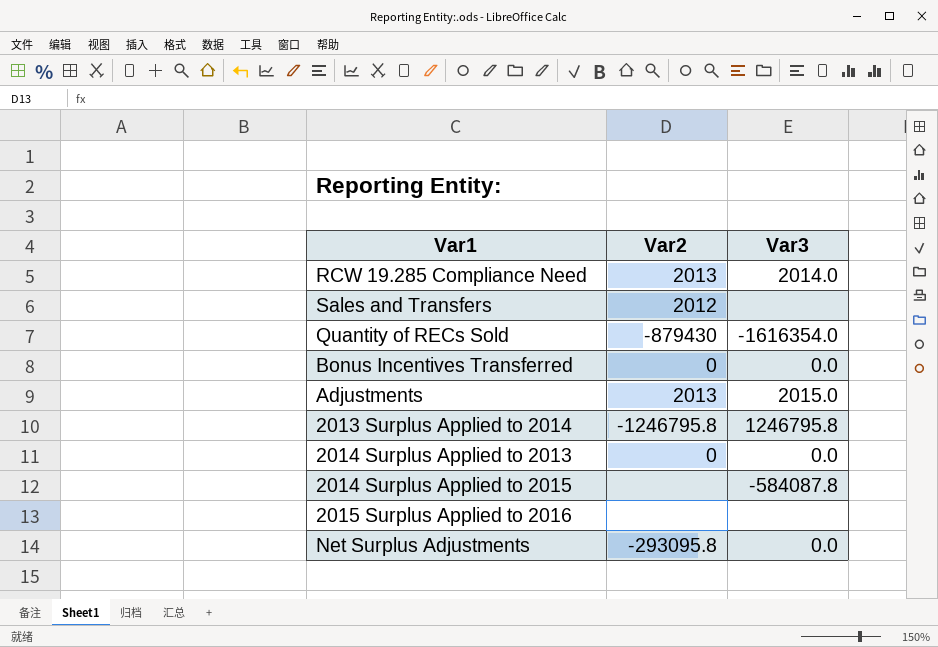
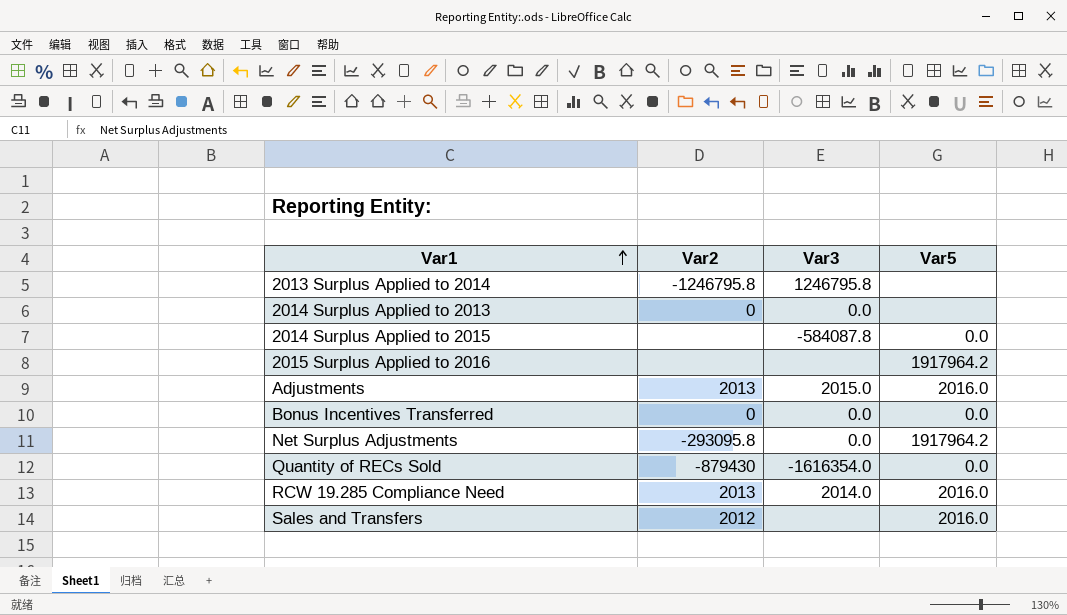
row order: none -> Var1 ascending
column Var5 | position: none -> 4

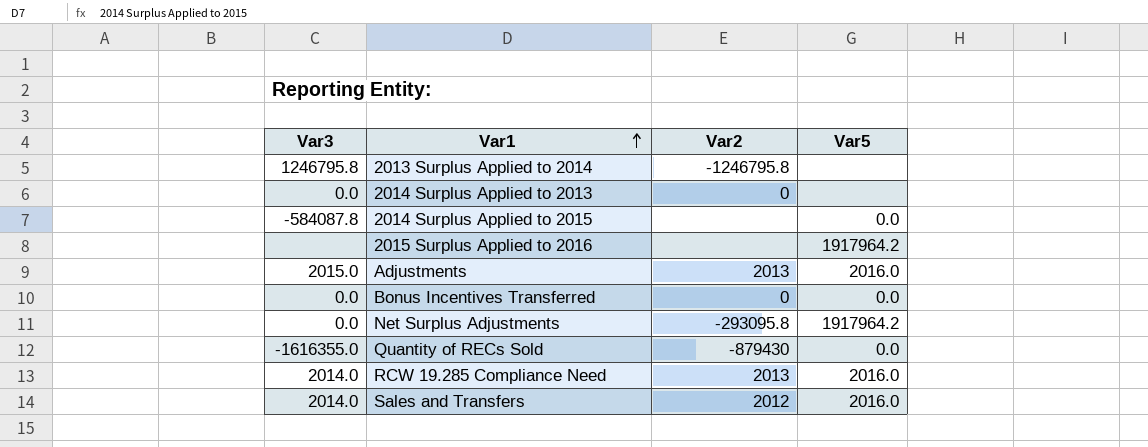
column Var3 | position: 3 -> 1
Quantity of RECs Sold | Var3: -1616354.0 -> -1616355.0
Sales and Transfers | Var3: none -> 2014.0

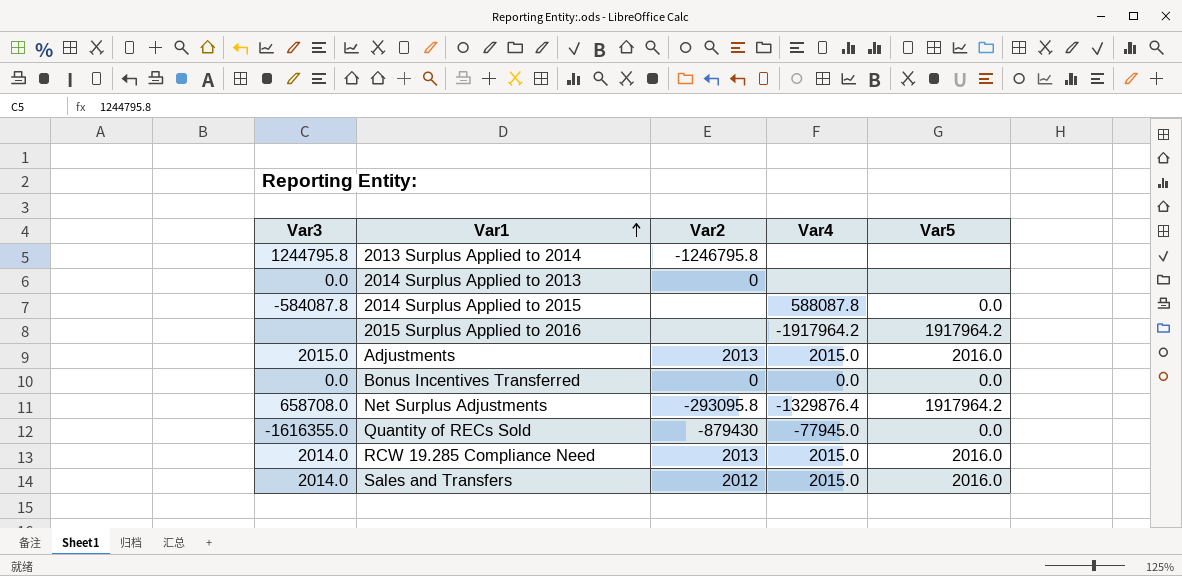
column Var4 | position: none -> 4
2013 Surplus Applied to 2014 | Var3: 1246795.8 -> 1244795.8
Net Surplus Adjustments | Var3: 0.0 -> 658708.0

